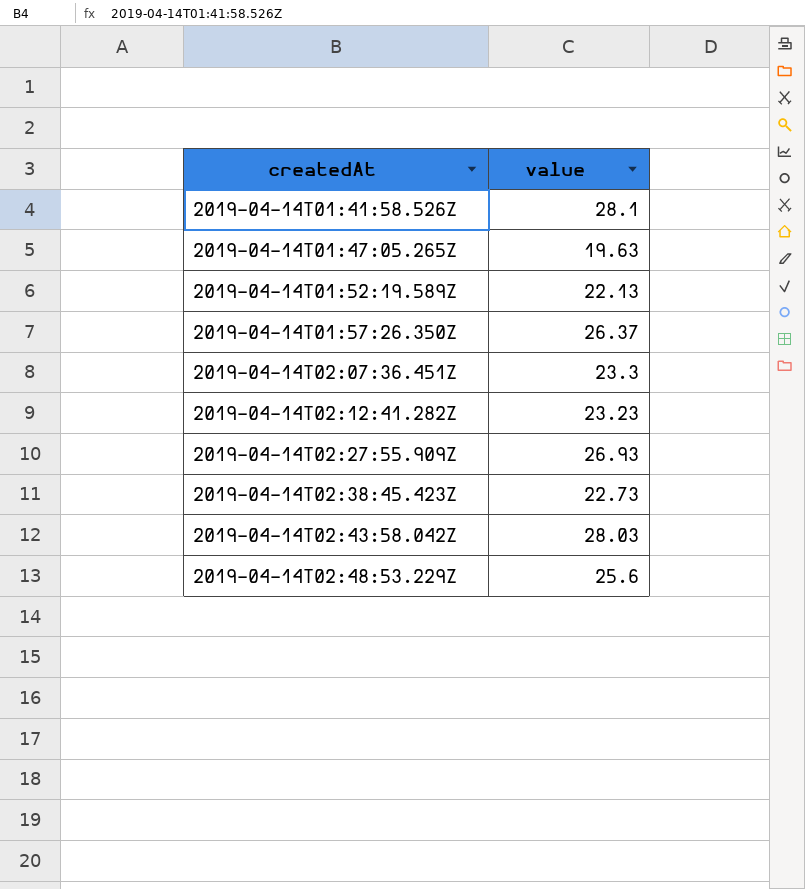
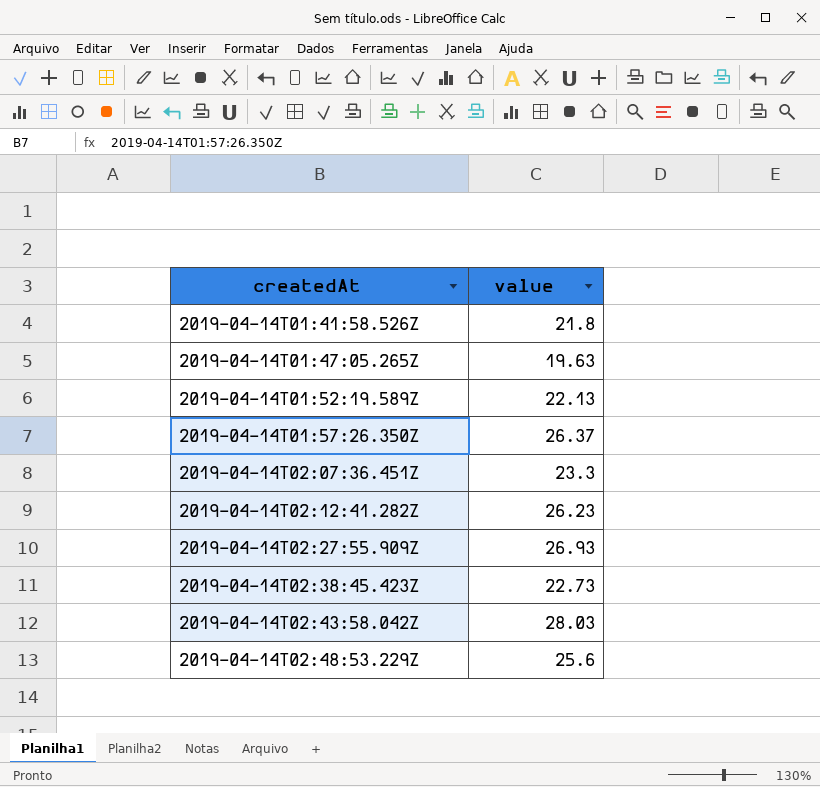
2019-04-14T01:41:58.526Z | value: 28.1 -> 21.8
2019-04-14T02:12:41.282Z | value: 23.23 -> 26.23

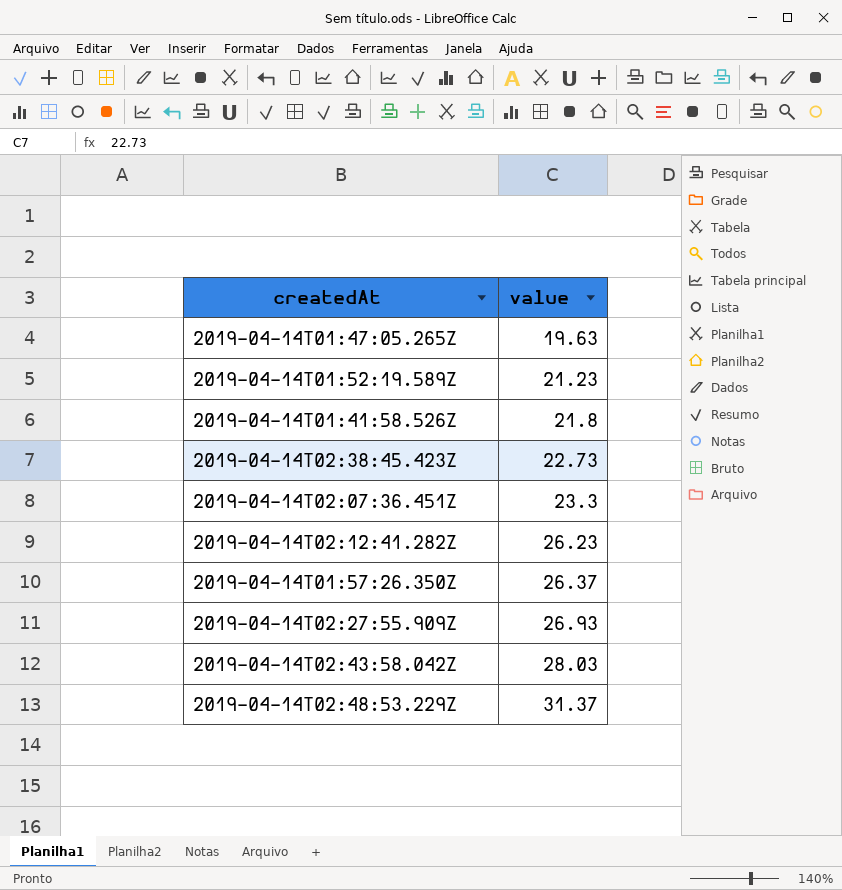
row order: createdAt ascending -> value ascending
2019-04-14T01:52:19.589Z | value: 22.13 -> 21.23
2019-04-14T02:48:53.229Z | value: 25.6 -> 31.37

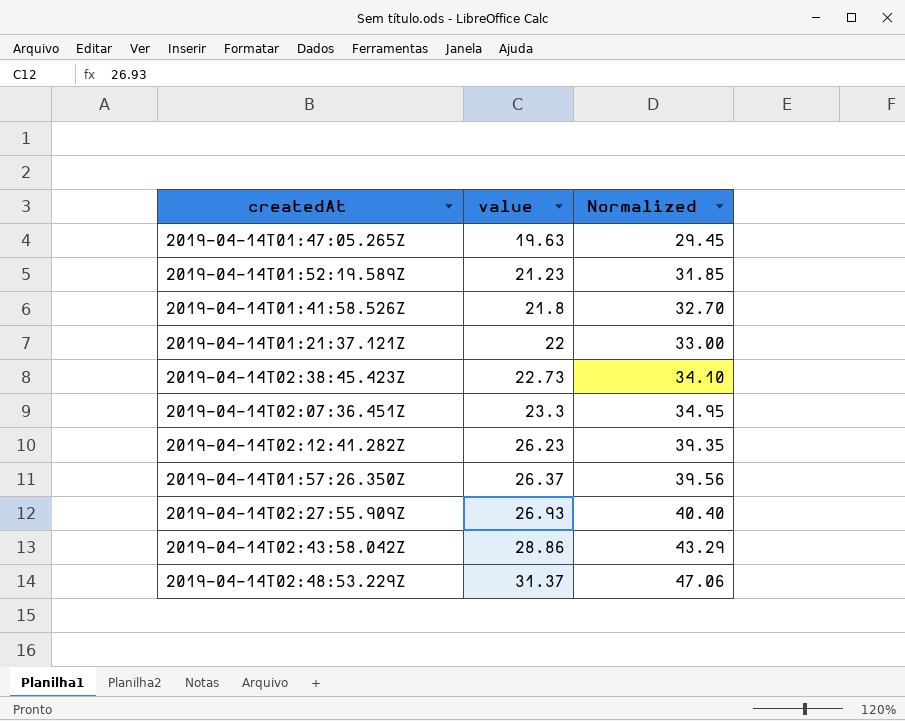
column Normalized | formula: none -> [value] * 1.5
row 2019-04-14T01:21:37.121Z: none -> 22 | 33.00
2019-04-14T02:43:58.042Z | value: 28.03 -> 28.86

